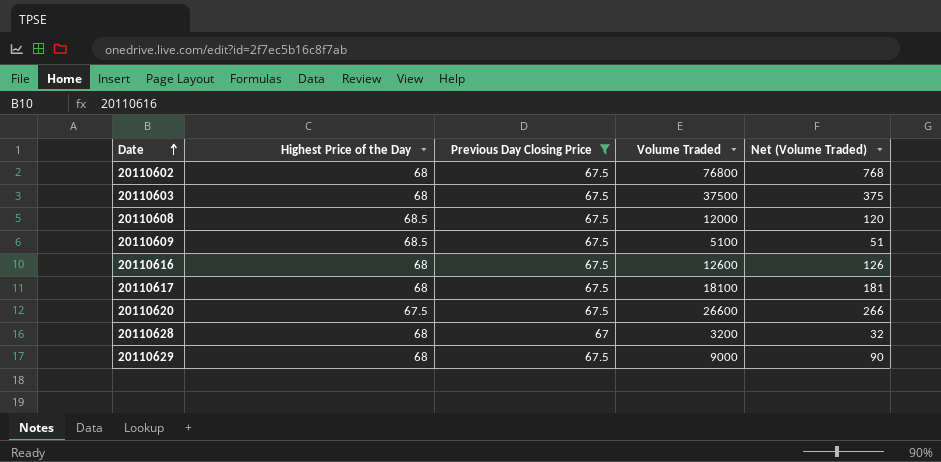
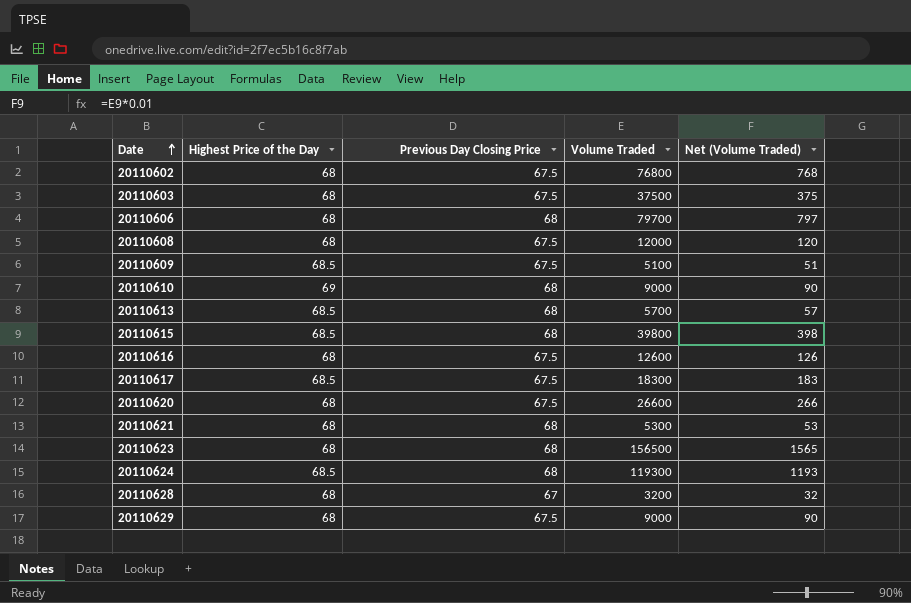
filter: Previous Day Closing Price != 68 -> none
20110608 | Highest Price of the Day: 68.5 -> 68
20110617 | Highest Price of the Day: 68 -> 68.5
20110617 | Volume Traded: 18100 -> 18300
20110617 | Net (Volume Traded): 181 -> 183
20110620 | Highest Price of the Day: 67.5 -> 68

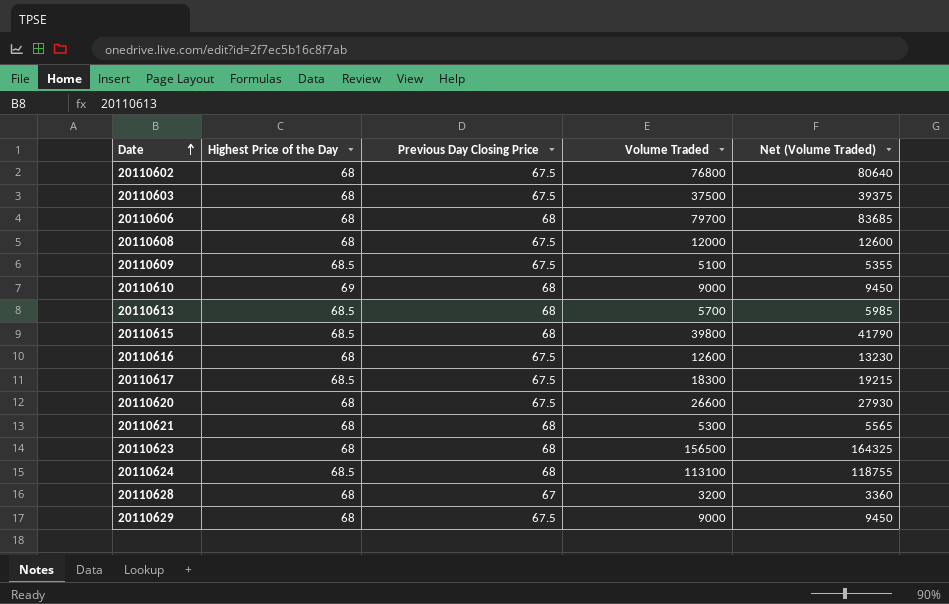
column Net (Volume Traded) | formula: [Volume Traded] * 0.01 -> [Volume Traded] * 1.05
20110624 | Volume Traded: 119300 -> 113100

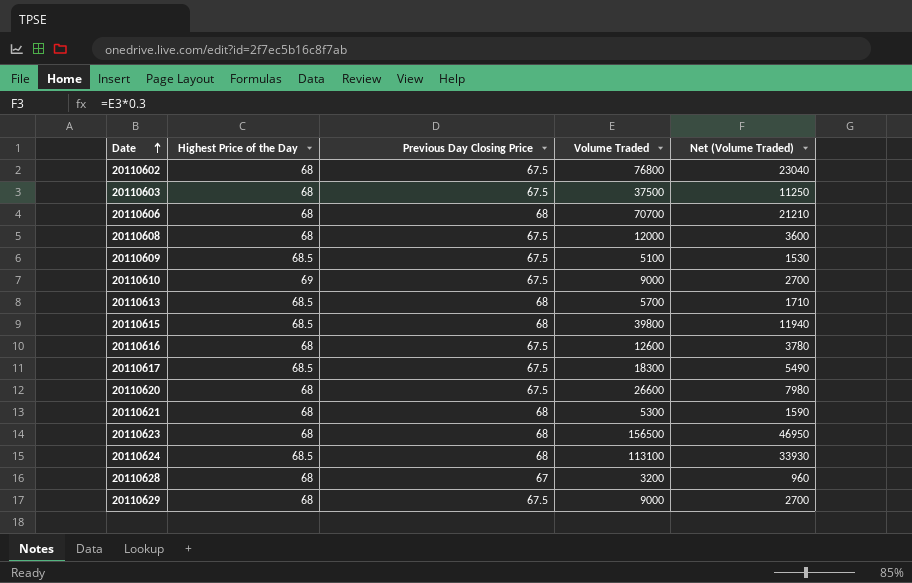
column Net (Volume Traded) | formula: [Volume Traded] * 1.05 -> [Volume Traded] * 0.3
20110606 | Volume Traded: 79700 -> 70700
20110610 | Previous Day Closing Price: 68 -> 67.5

